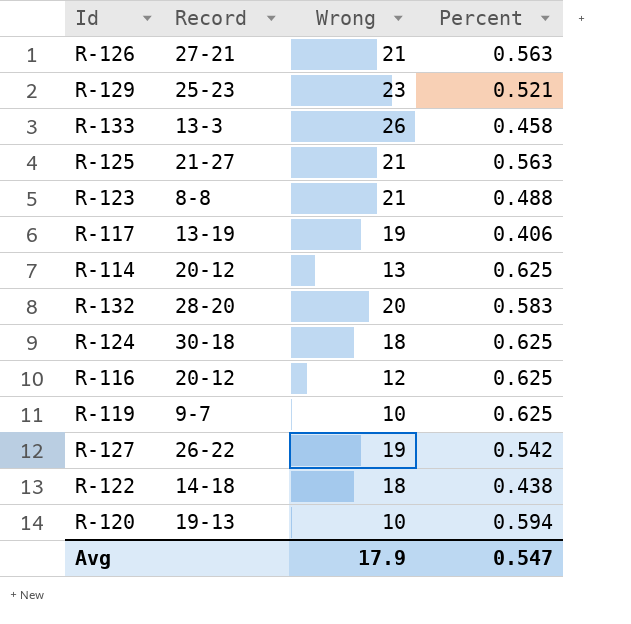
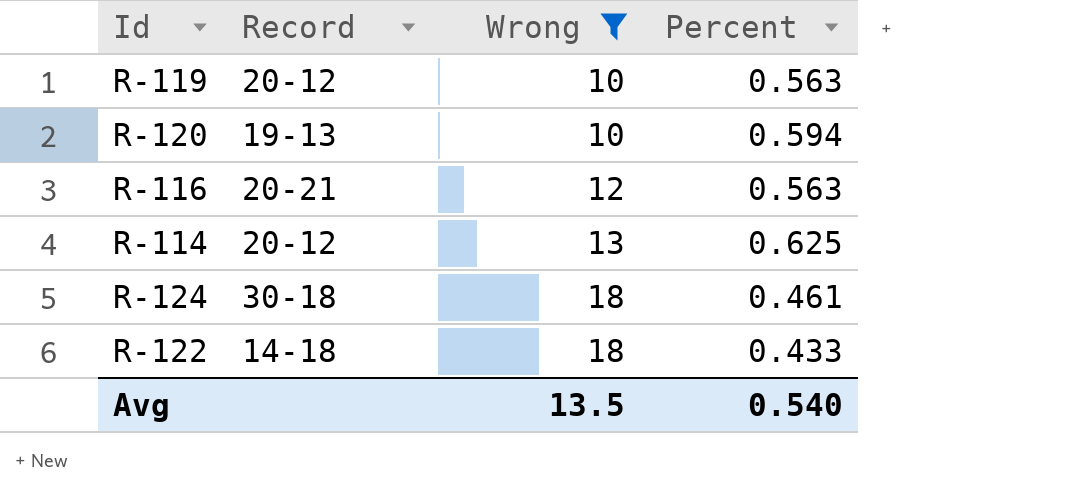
filter: none -> Wrong <= 18
row order: none -> Wrong ascending
R-119 | Record: 9-7 -> 20-12
R-119 | Percent: 0.625 -> 0.563
R-116 | Record: 20-12 -> 20-21
R-116 | Percent: 0.625 -> 0.563
R-124 | Percent: 0.625 -> 0.461
R-122 | Percent: 0.438 -> 0.433
Avg | Wrong: 17.9 -> 13.5
Avg | Percent: 0.547 -> 0.540

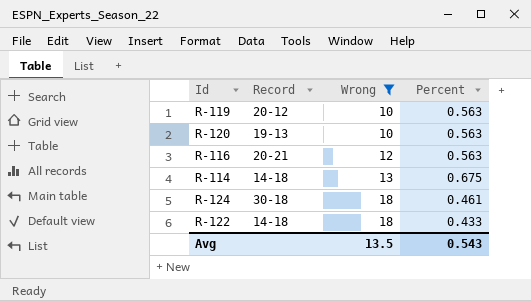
R-120 | Percent: 0.594 -> 0.563
R-114 | Record: 20-12 -> 14-18
R-114 | Percent: 0.625 -> 0.675
Avg | Percent: 0.540 -> 0.543

